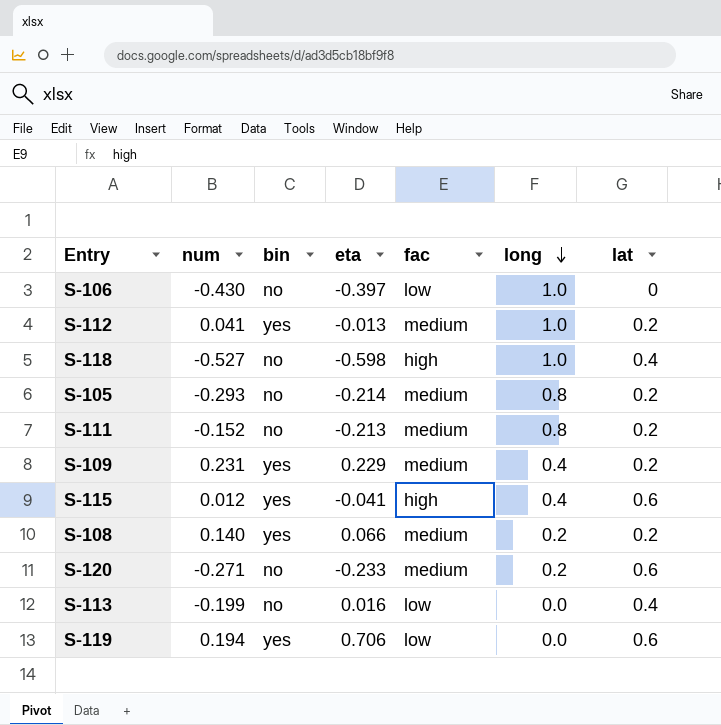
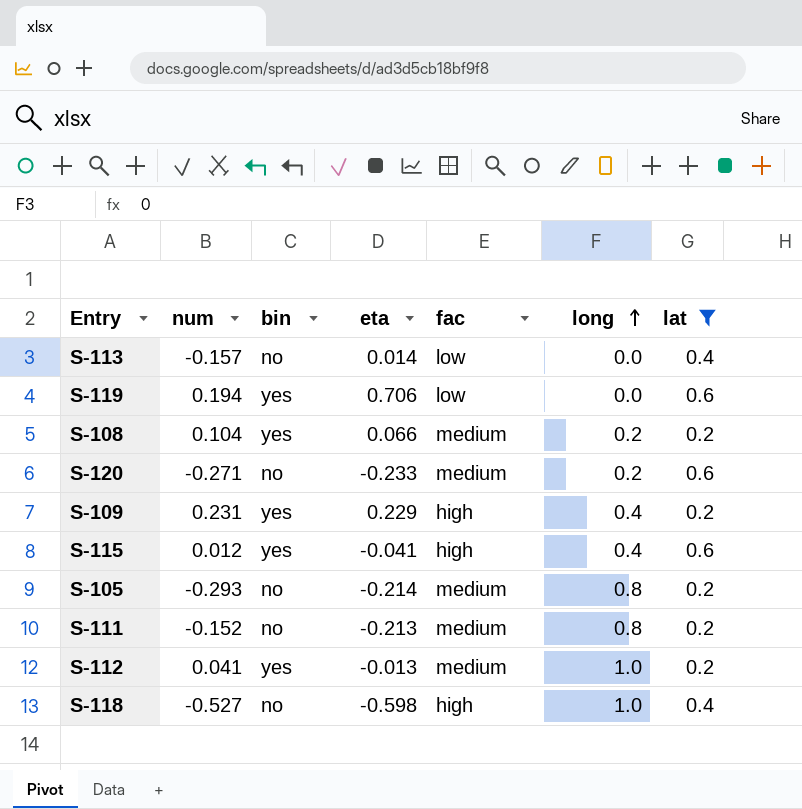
filter: none -> lat != 0
row order: long descending -> long ascending
S-113 | num: -0.199 -> -0.157
S-113 | eta: 0.016 -> 0.014
S-108 | num: 0.140 -> 0.104
S-109 | fac: medium -> high

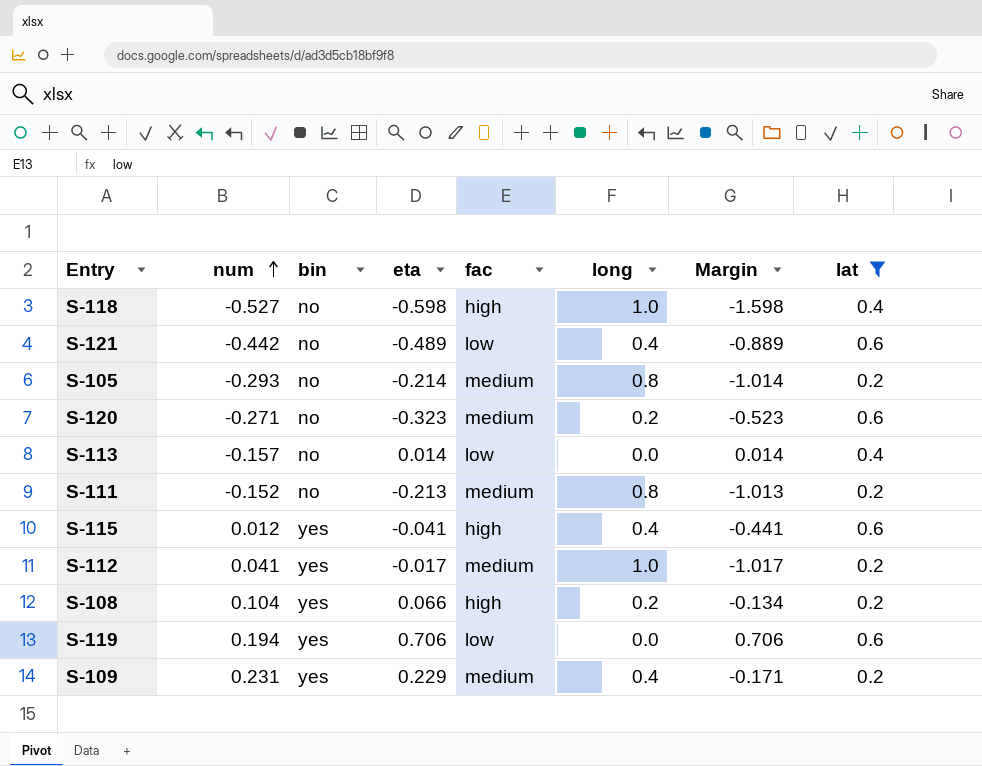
row order: long ascending -> num ascending
column Margin | formula: none -> [eta] - [long]
row S-121: none -> -0.442 | no | -0.489 | low | 0.4 | -0.889 | 0.6
S-120 | eta: -0.233 -> -0.323
S-112 | eta: -0.013 -> -0.017
S-108 | fac: medium -> high
S-109 | fac: high -> medium

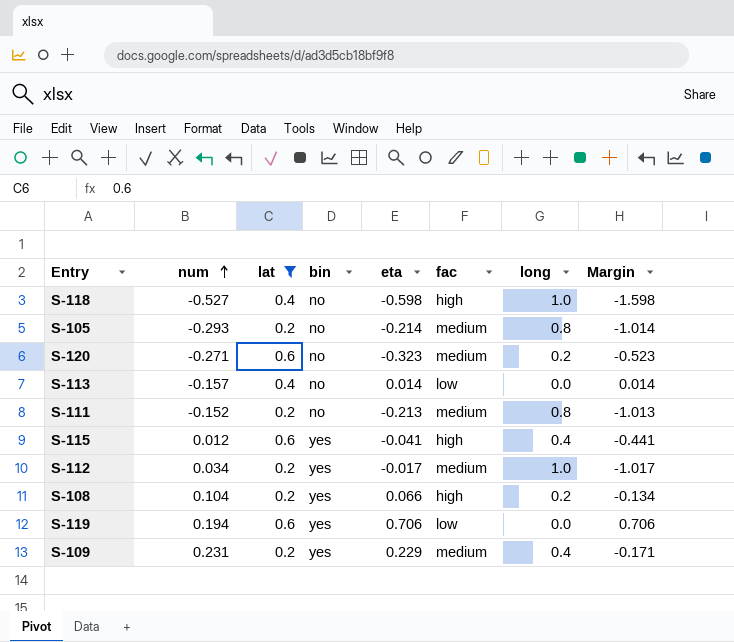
column lat | position: 8 -> 3
row S-121: -0.442 | no | -0.489 | low | 0.4 | -0.889 | 0.6 -> none
S-112 | num: 0.041 -> 0.034

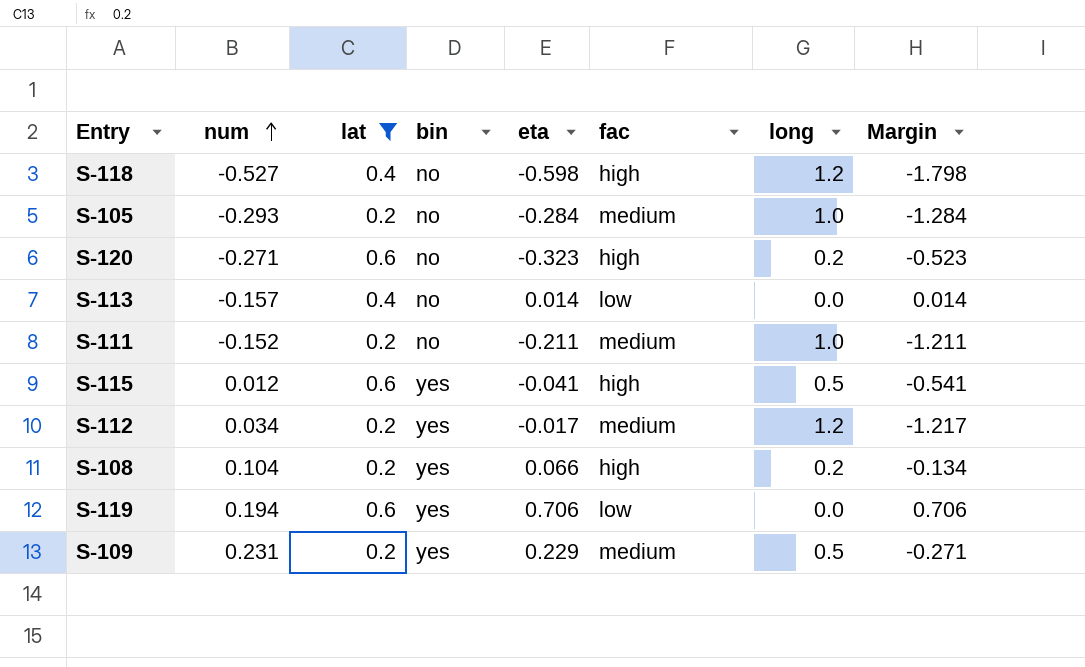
S-118 | long: 1.0 -> 1.2
S-118 | Margin: -1.598 -> -1.798
S-105 | eta: -0.214 -> -0.284
S-105 | long: 0.8 -> 1.0
S-105 | Margin: -1.014 -> -1.284
S-120 | fac: medium -> high
S-111 | eta: -0.213 -> -0.211
S-111 | long: 0.8 -> 1.0
S-111 | Margin: -1.013 -> -1.211
S-115 | long: 0.4 -> 0.5
S-115 | Margin: -0.441 -> -0.541
S-112 | long: 1.0 -> 1.2
S-112 | Margin: -1.017 -> -1.217
S-109 | long: 0.4 -> 0.5
S-109 | Margin: -0.171 -> -0.271

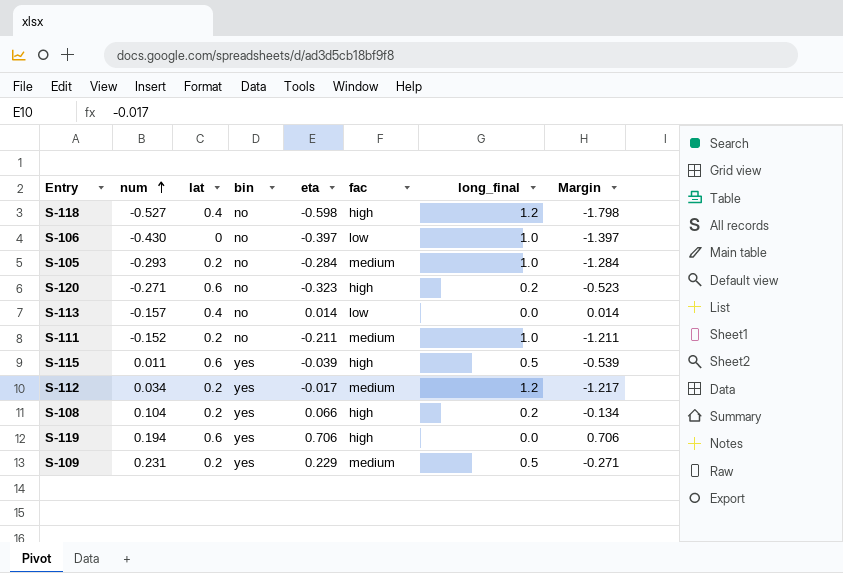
filter: lat != 0 -> none
column name: long -> long_final
S-115 | num: 0.012 -> 0.011
S-115 | eta: -0.041 -> -0.039
S-115 | Margin: -0.541 -> -0.539
S-119 | fac: low -> high

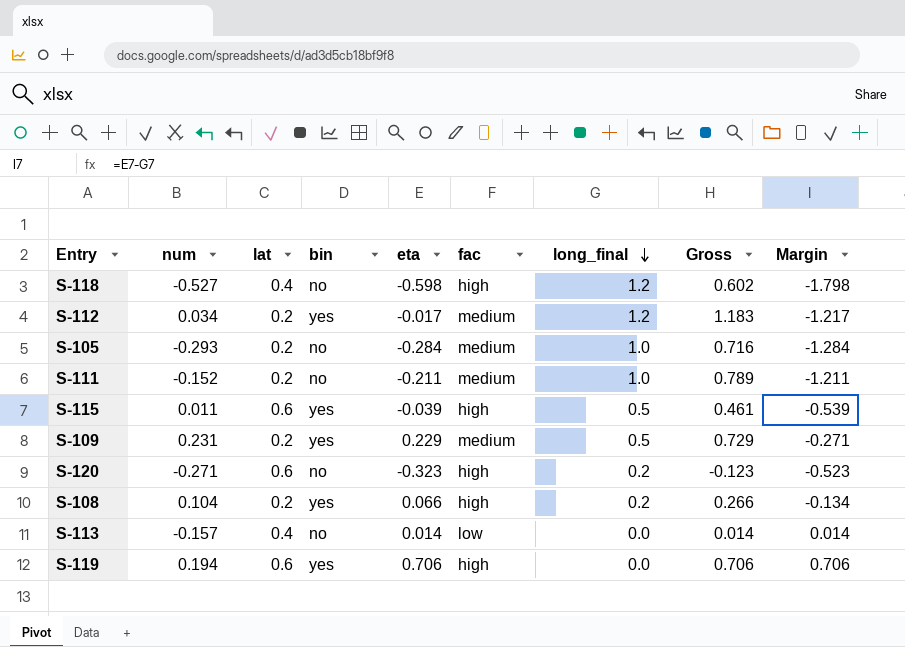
row order: num ascending -> long_final descending
column Gross | formula: none -> [eta] + [long_final]
row S-106: -0.430 | 0 | no | -0.397 | low | 1.0 | -1.397 -> none

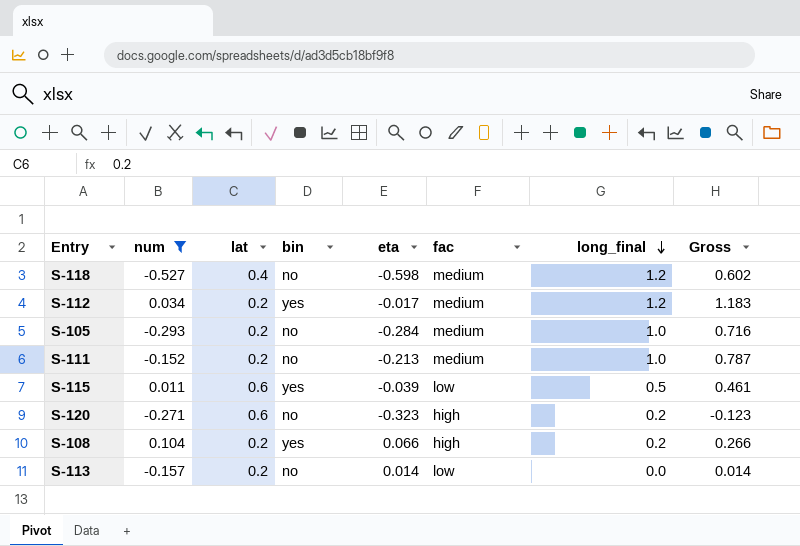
filter: none -> num <= 0.104
column Margin | formula: [eta] - [long_final] -> none
S-118 | fac: high -> medium
S-111 | eta: -0.211 -> -0.213
S-111 | Gross: 0.789 -> 0.787
S-115 | fac: high -> low
S-113 | lat: 0.4 -> 0.2

